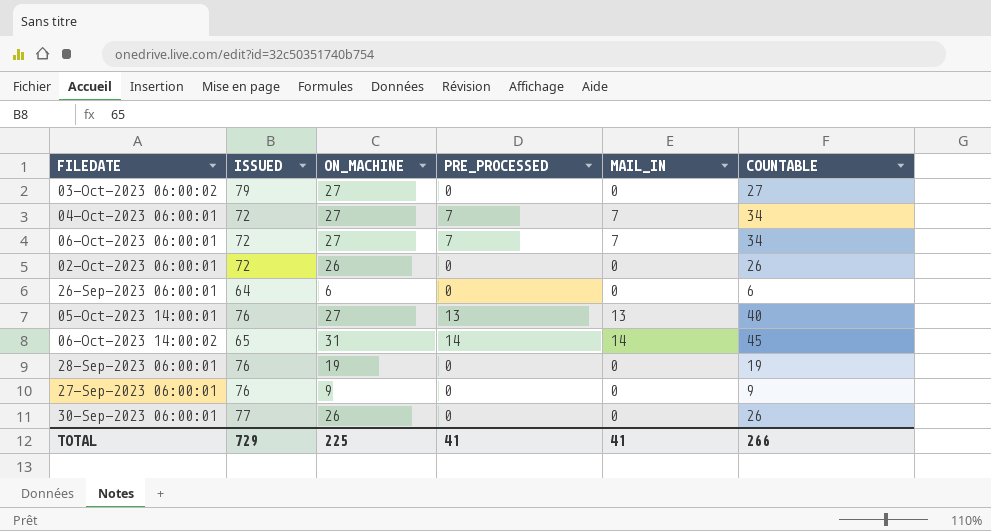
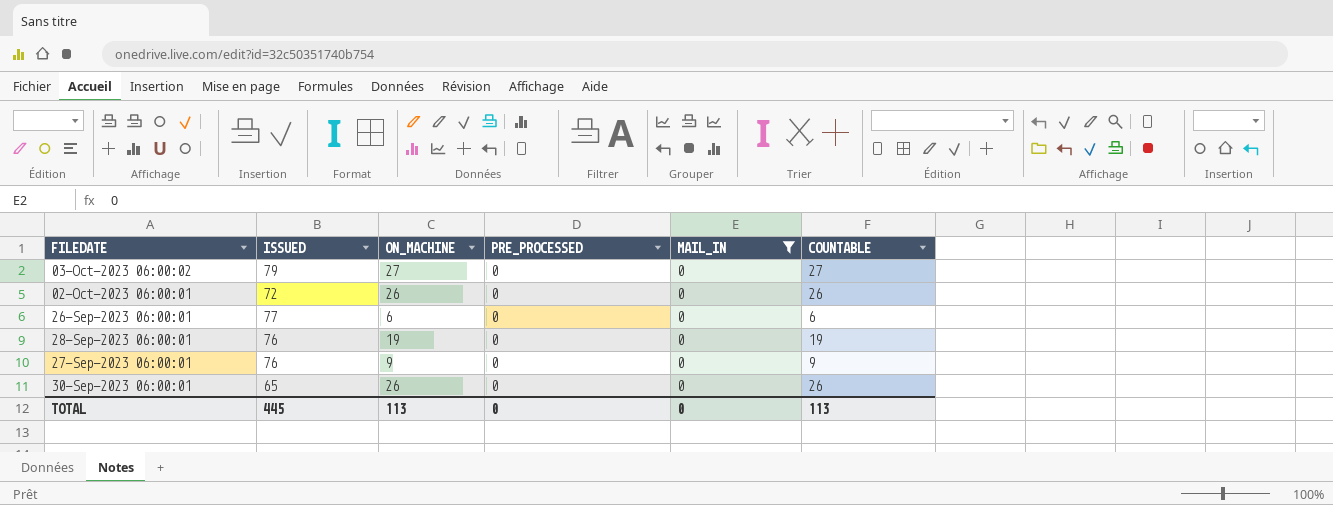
filter: none -> MAIL_IN = 0
26-Sep-2023 06:00:01 | ISSUED: 64 -> 77
30-Sep-2023 06:00:01 | ISSUED: 77 -> 65
TOTAL | ISSUED: 729 -> 445
TOTAL | ON_MACHINE: 225 -> 113
TOTAL | PRE_PROCESSED: 41 -> 0
TOTAL | MAIL_IN: 41 -> 0
TOTAL | COUNTABLE: 266 -> 113

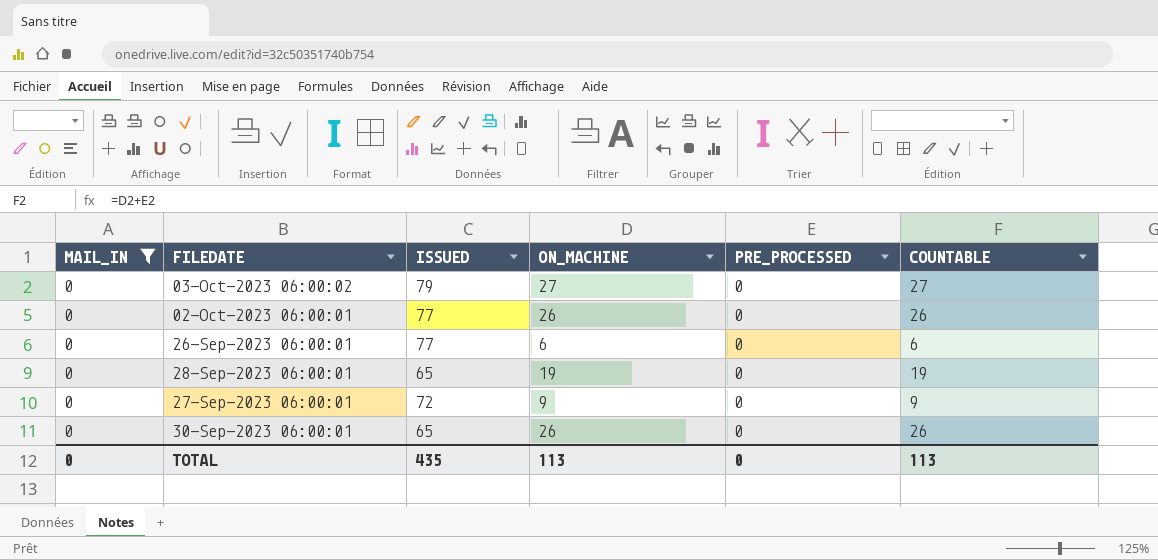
column MAIL_IN | position: 5 -> 1
02-Oct-2023 06:00:01 | ISSUED: 72 -> 77
28-Sep-2023 06:00:01 | ISSUED: 76 -> 65
27-Sep-2023 06:00:01 | ISSUED: 76 -> 72
TOTAL | ISSUED: 445 -> 435

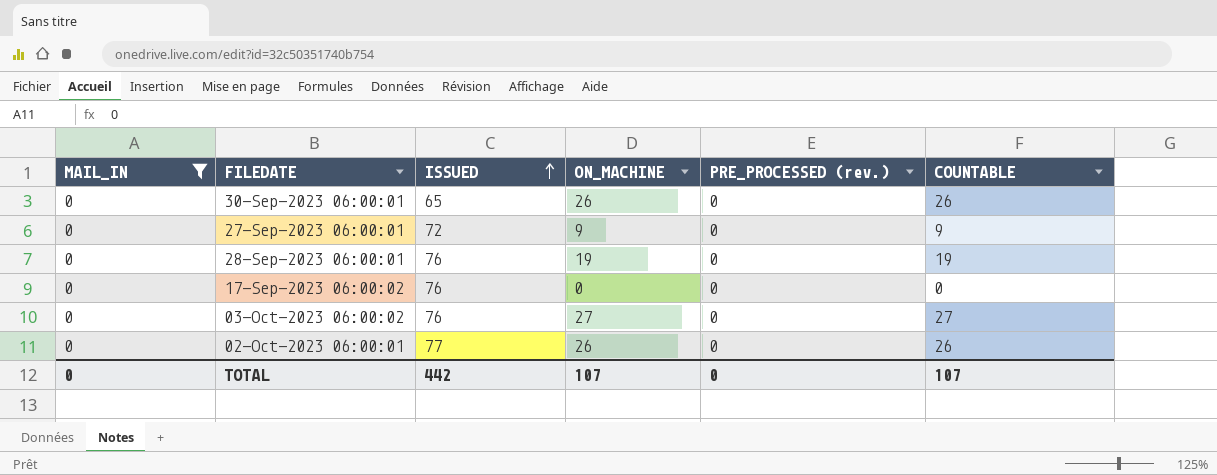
row order: none -> ISSUED ascending
column name: PRE_PROCESSED -> PRE_PROCESSED (rev.)
row 26-Sep-2023 06:00:01: 0 | 77 | 6 | 0 | 6 -> none
28-Sep-2023 06:00:01 | ISSUED: 65 -> 76
row 17-Sep-2023 06:00:02: none -> 0 | 76 | 0 | 0 | 0
03-Oct-2023 06:00:02 | ISSUED: 79 -> 76
TOTAL | ISSUED: 435 -> 442
TOTAL | ON_MACHINE: 113 -> 107
TOTAL | COUNTABLE: 113 -> 107

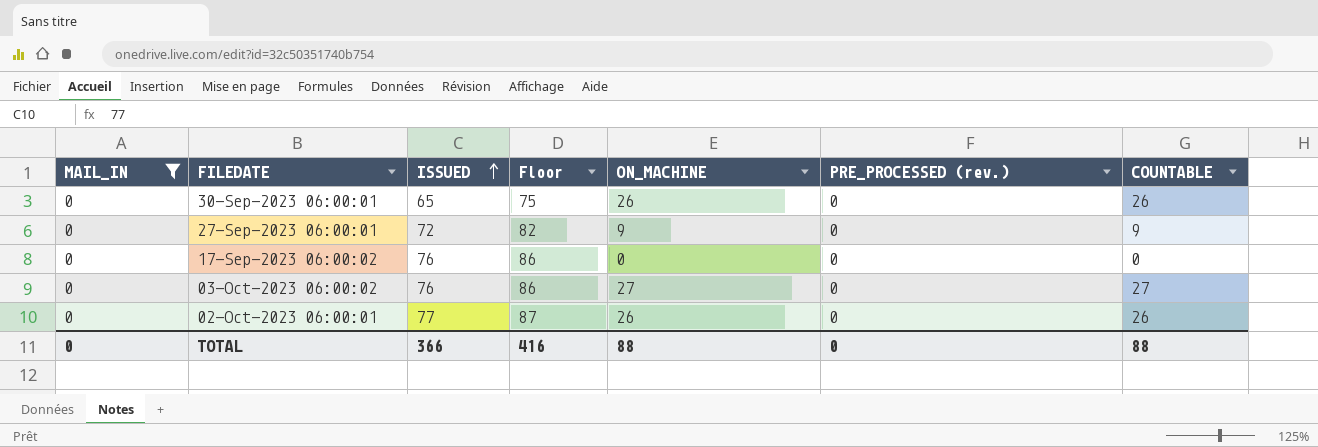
column Floor | formula: none -> [ISSUED] + 10
row 28-Sep-2023 06:00:01: 0 | 76 | 19 | 0 | 19 -> none
TOTAL | ISSUED: 442 -> 366
TOTAL | ON_MACHINE: 107 -> 88
TOTAL | COUNTABLE: 107 -> 88

